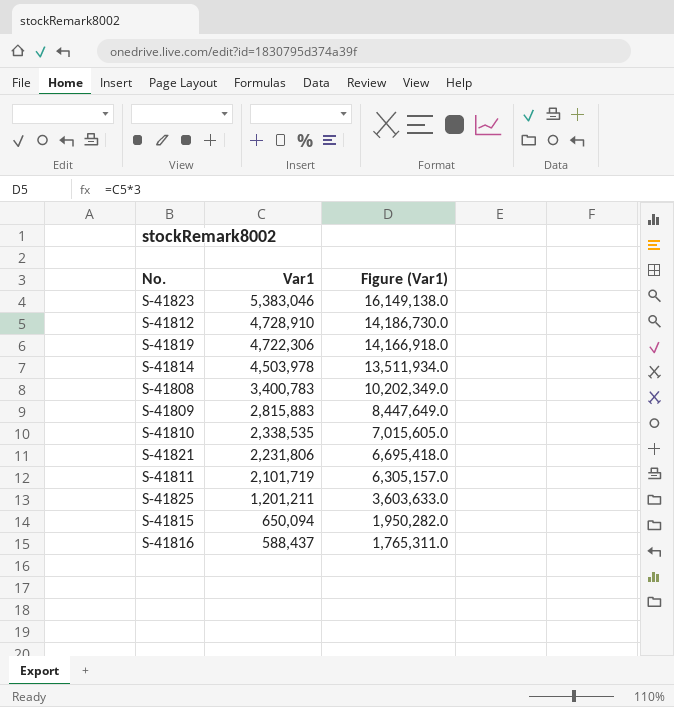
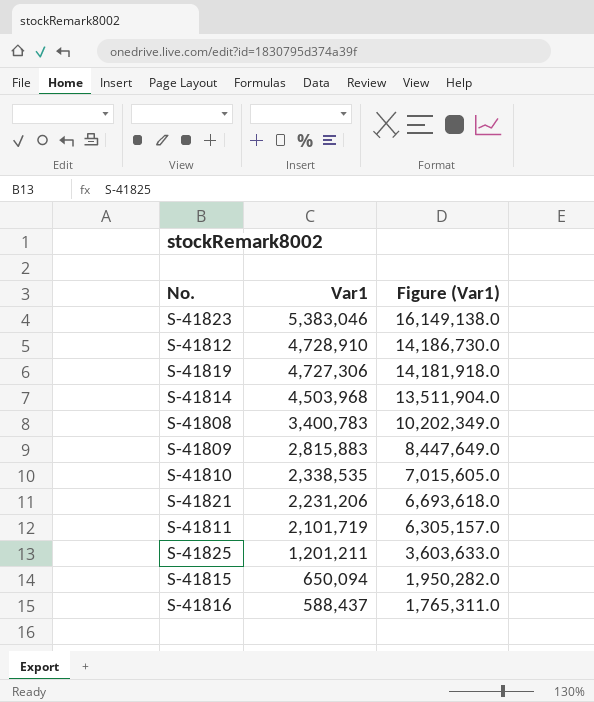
S-41819 | Var1: 4,722,306 -> 4,727,306
S-41819 | Figure (Var1): 14,166,918.0 -> 14,181,918.0
S-41814 | Var1: 4,503,978 -> 4,503,968
S-41814 | Figure (Var1): 13,511,934.0 -> 13,511,904.0
S-41821 | Var1: 2,231,806 -> 2,231,206
S-41821 | Figure (Var1): 6,695,418.0 -> 6,693,618.0

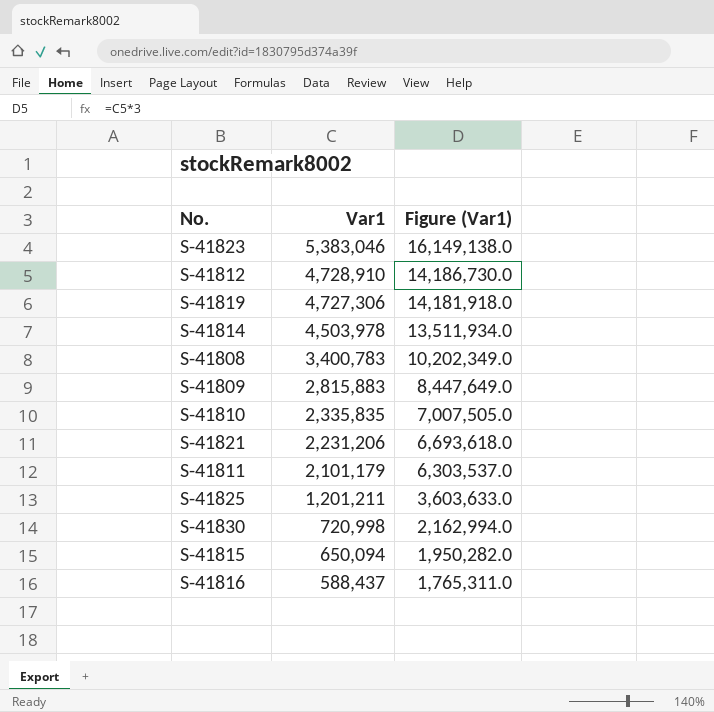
S-41814 | Var1: 4,503,968 -> 4,503,978
S-41814 | Figure (Var1): 13,511,904.0 -> 13,511,934.0
S-41810 | Var1: 2,338,535 -> 2,335,835
S-41810 | Figure (Var1): 7,015,605.0 -> 7,007,505.0
S-41811 | Var1: 2,101,719 -> 2,101,179
S-41811 | Figure (Var1): 6,305,157.0 -> 6,303,537.0
row S-41830: none -> 720,998 | 2,162,994.0

